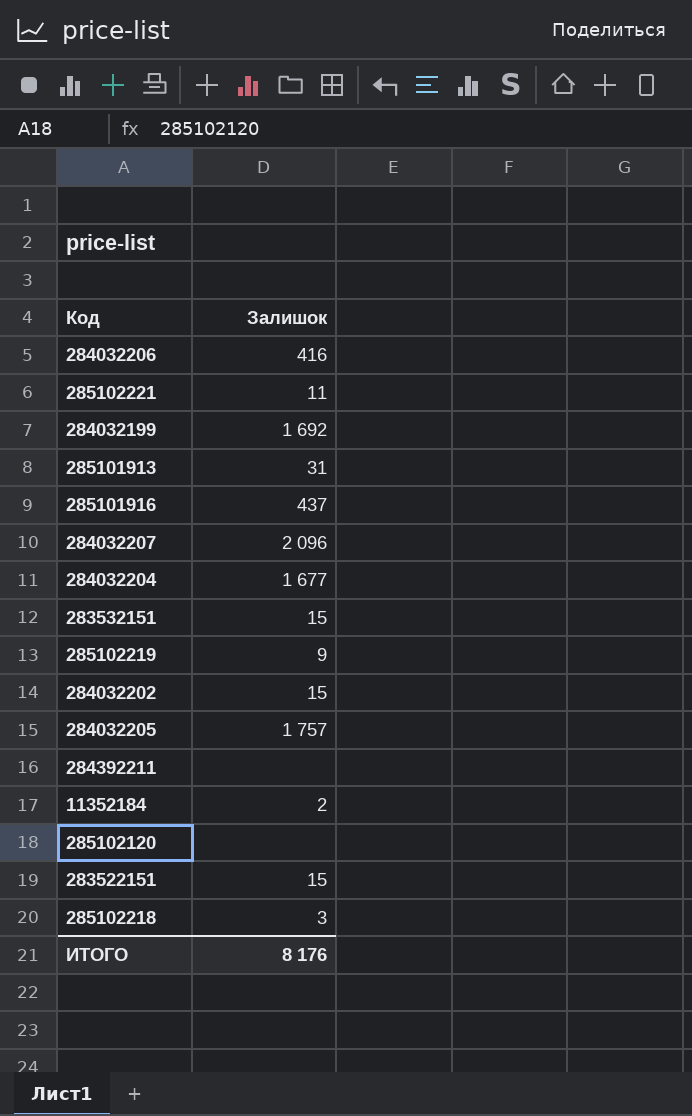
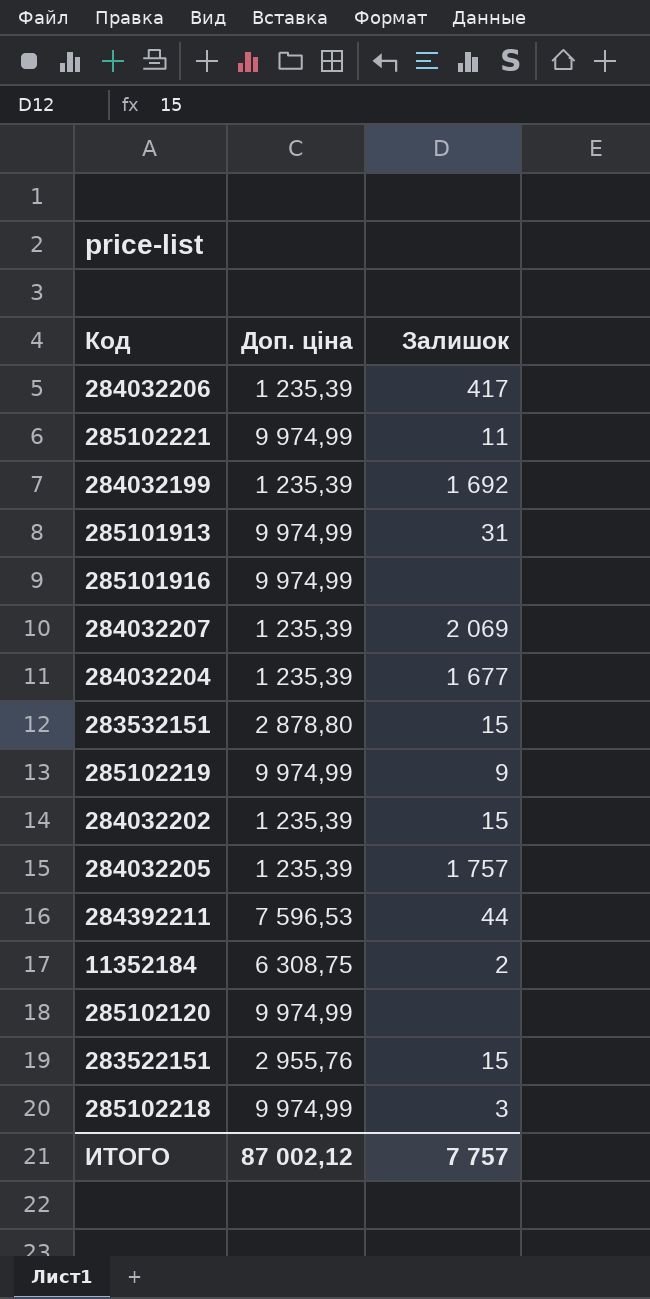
column Доп. ціна | position: none -> 2
284032206 | Залишок: 416 -> 417
285101916 | Залишок: 437 -> none
284032207 | Залишок: 2 096 -> 2 069
284392211 | Залишок: none -> 44
ИТОГО | Залишок: 8 176 -> 7 757

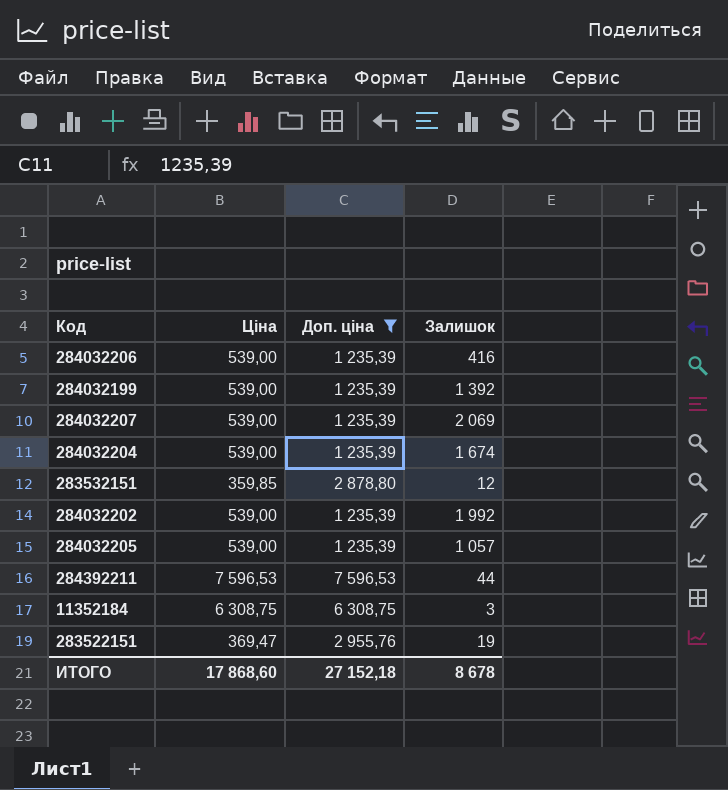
filter: none -> Доп. ціна != 9 974,99
column Ціна | position: none -> 2
284032206 | Залишок: 417 -> 416
284032199 | Залишок: 1 692 -> 1 392
284032204 | Залишок: 1 677 -> 1 674
283532151 | Залишок: 15 -> 12
284032202 | Залишок: 15 -> 1 992
284032205 | Залишок: 1 757 -> 1 057
11352184 | Залишок: 2 -> 3
283522151 | Залишок: 15 -> 19
ИТОГО | Доп. ціна: 87 002,12 -> 27 152,18
ИТОГО | Залишок: 7 757 -> 8 678

